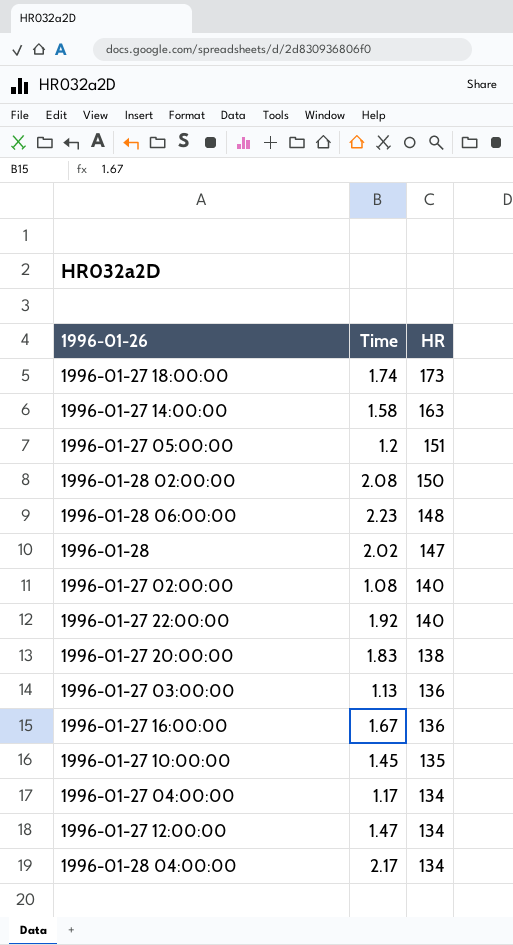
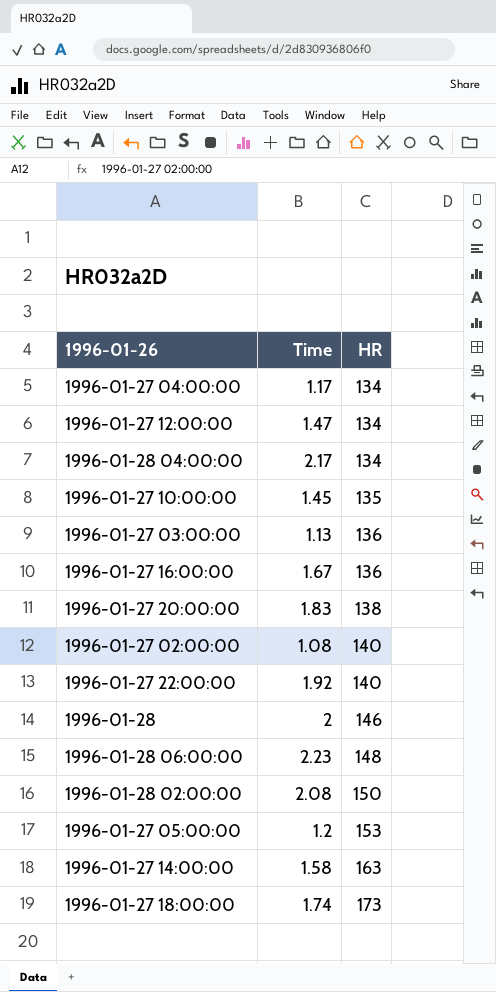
row order: HR descending -> HR ascending
1996-01-28 | Time: 2.02 -> 2
1996-01-28 | HR: 147 -> 146
1996-01-27 05:00:00 | HR: 151 -> 153

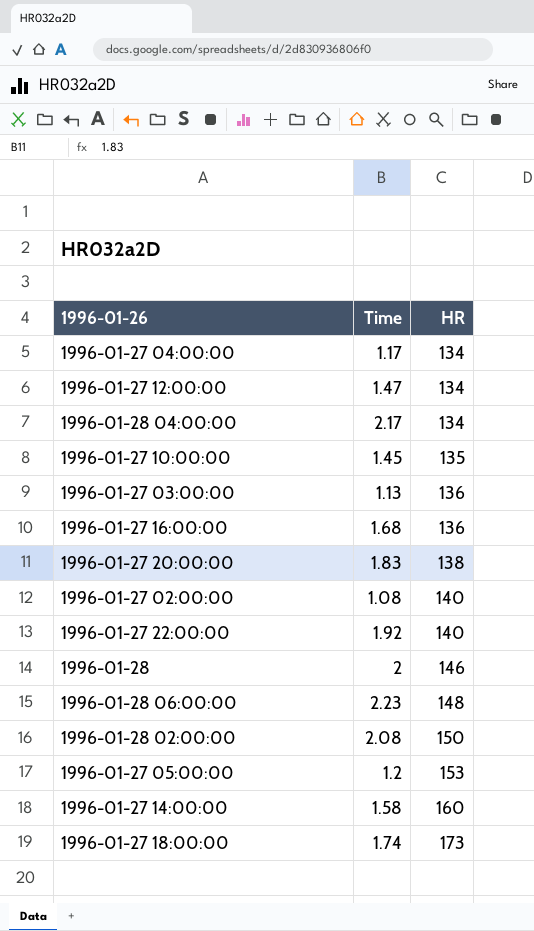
1996-01-27 16:00:00 | Time: 1.67 -> 1.68
1996-01-27 14:00:00 | HR: 163 -> 160

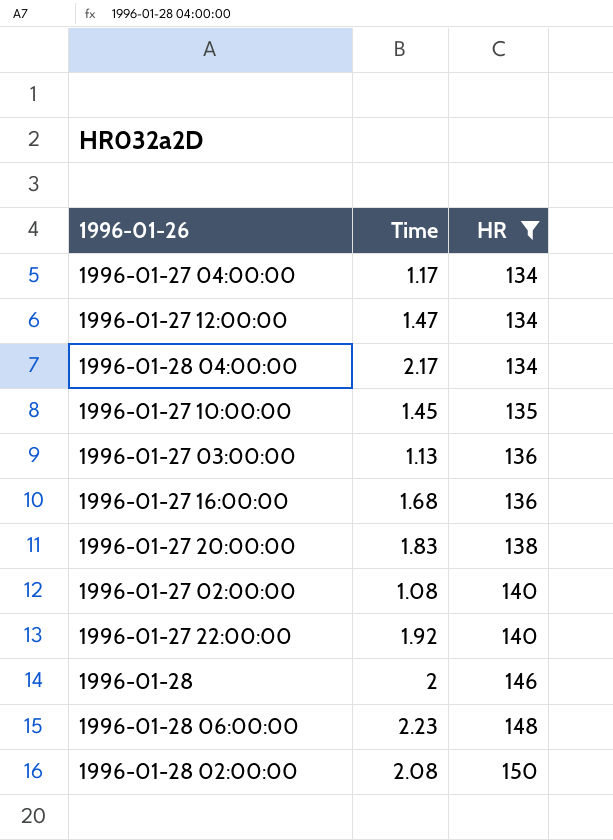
filter: none -> HR <= 150

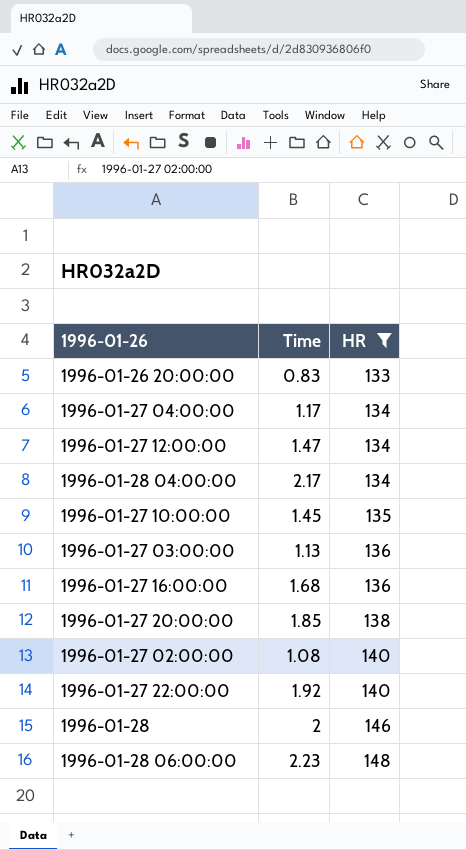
row 1996-01-28 02:00:00: 2.08 | 150 -> none
row 1996-01-26 20:00:00: none -> 0.83 | 133
1996-01-27 20:00:00 | Time: 1.83 -> 1.85

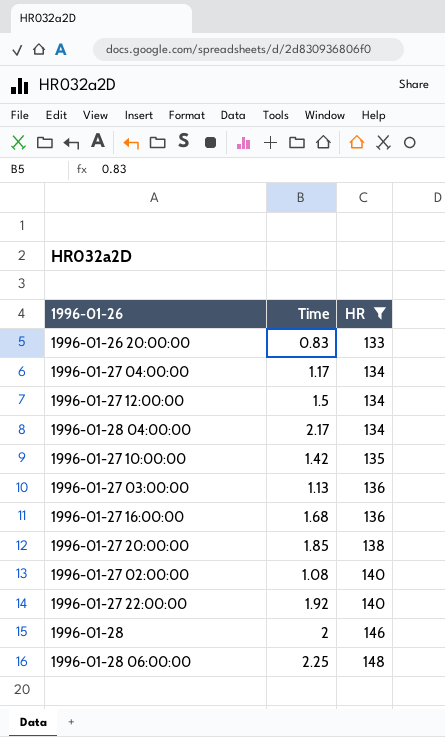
1996-01-27 12:00:00 | Time: 1.47 -> 1.5
1996-01-27 10:00:00 | Time: 1.45 -> 1.42
1996-01-28 06:00:00 | Time: 2.23 -> 2.25

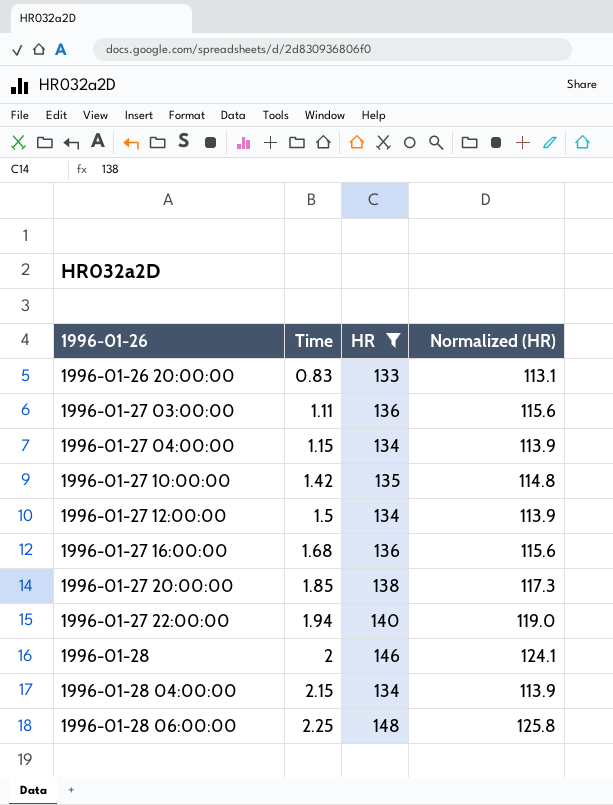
row order: HR ascending -> 1996-01-26 ascending
column Normalized (HR) | formula: none -> [HR] * 0.85
row 1996-01-27 02:00:00: 1.08 | 140 -> none
1996-01-27 03:00:00 | Time: 1.13 -> 1.11
1996-01-27 04:00:00 | Time: 1.17 -> 1.15
1996-01-27 22:00:00 | Time: 1.92 -> 1.94
1996-01-28 04:00:00 | Time: 2.17 -> 2.15

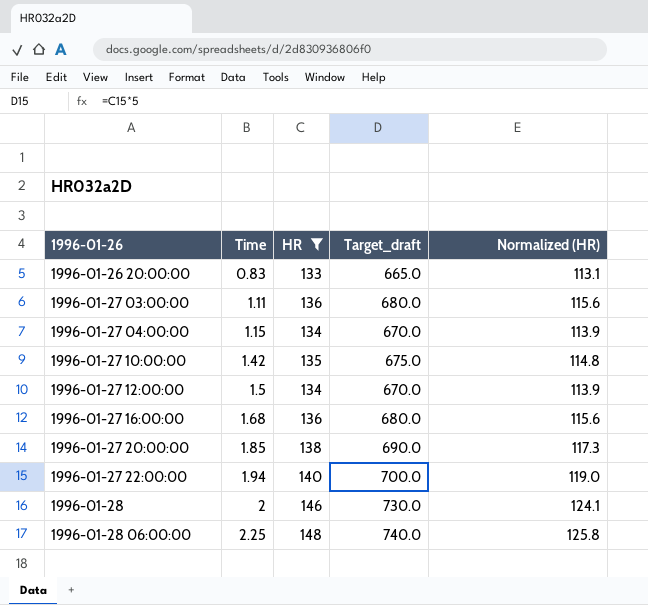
column Target_draft | formula: none -> [HR] * 5
row 1996-01-28 04:00:00: 2.15 | 134 | 113.9 -> none

